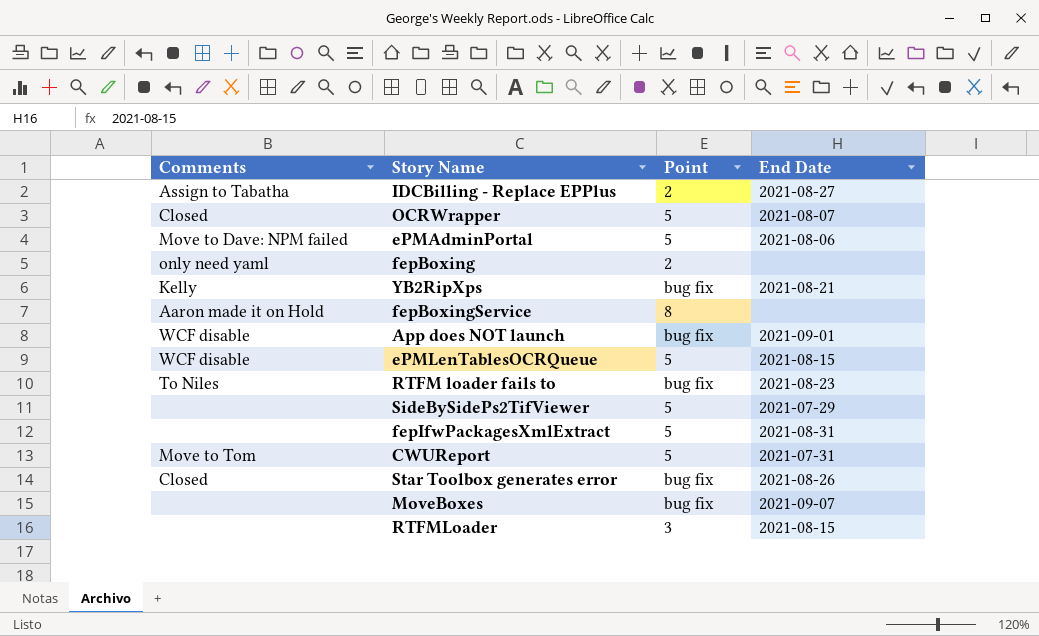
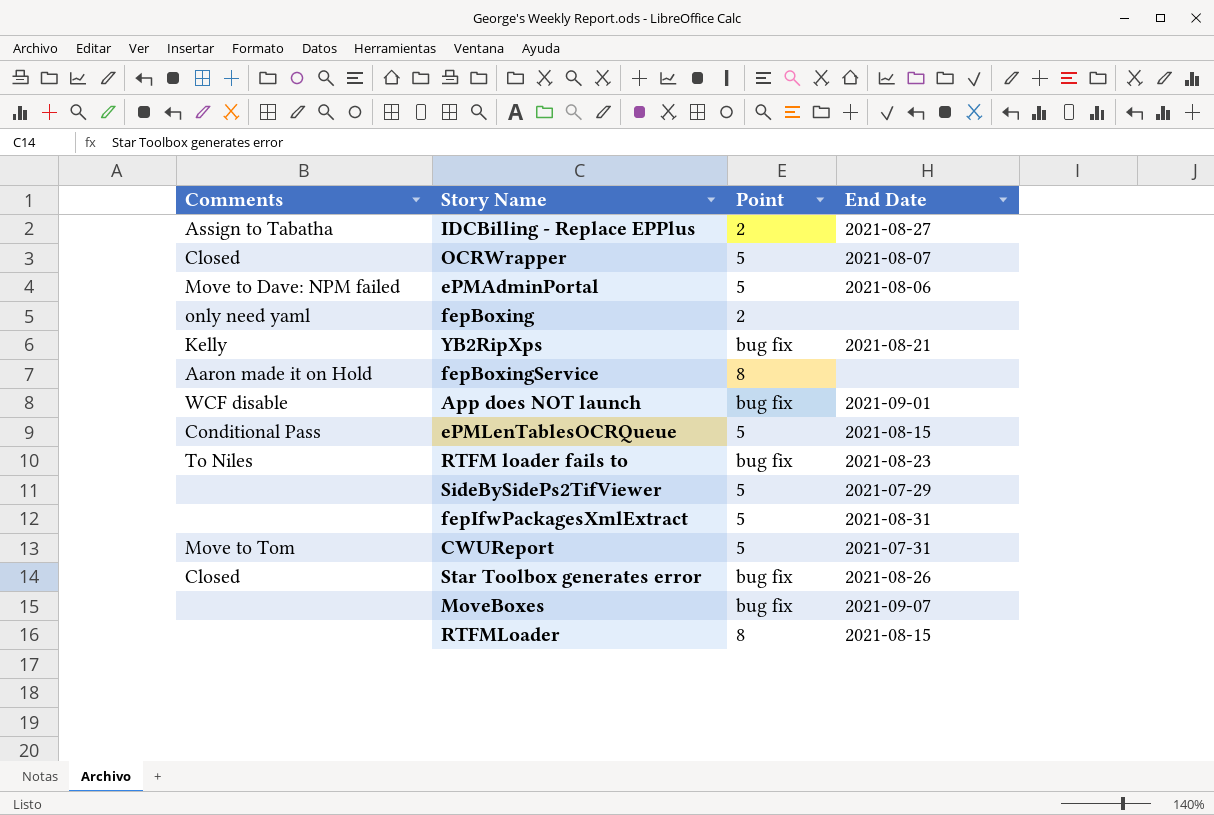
ePMLenTablesOCRQueue | Comments: WCF disable -> Conditional Pass
RTFMLoader | Point: 3 -> 8

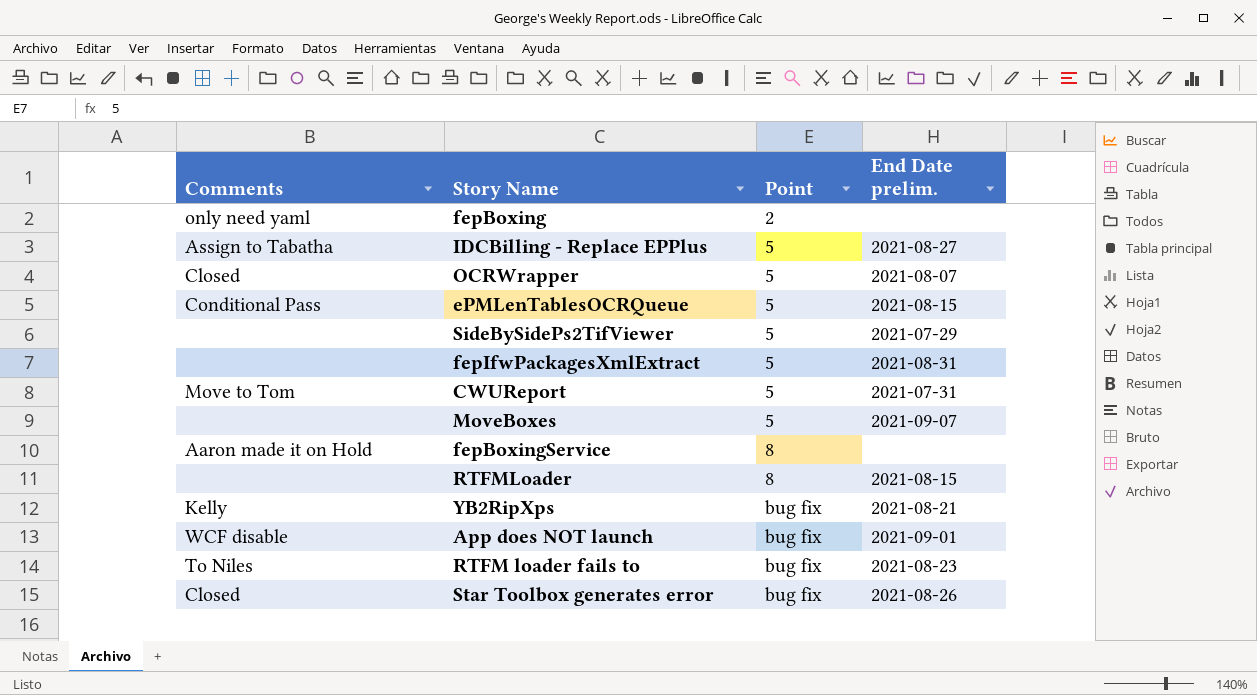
row order: none -> Point ascending
column name: End Date -> End Date prelim.
row ePMAdminPortal: Move to Dave: NPM failed | 5 | 2021-08-06 -> none
IDCBilling - Replace EPPlus | Point: 2 -> 5
MoveBoxes | Point: bug fix -> 5

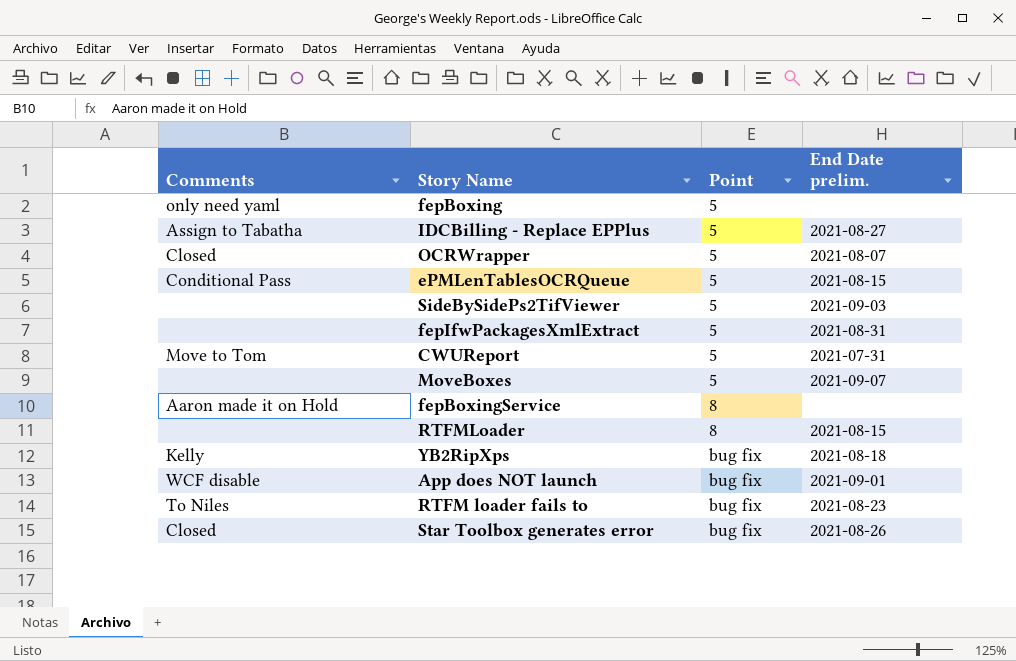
fepBoxing | Point: 2 -> 5
SideBySidePs2TifViewer | End Date prelim.: 2021-07-29 -> 2021-09-03
YB2RipXps | End Date prelim.: 2021-08-21 -> 2021-08-18

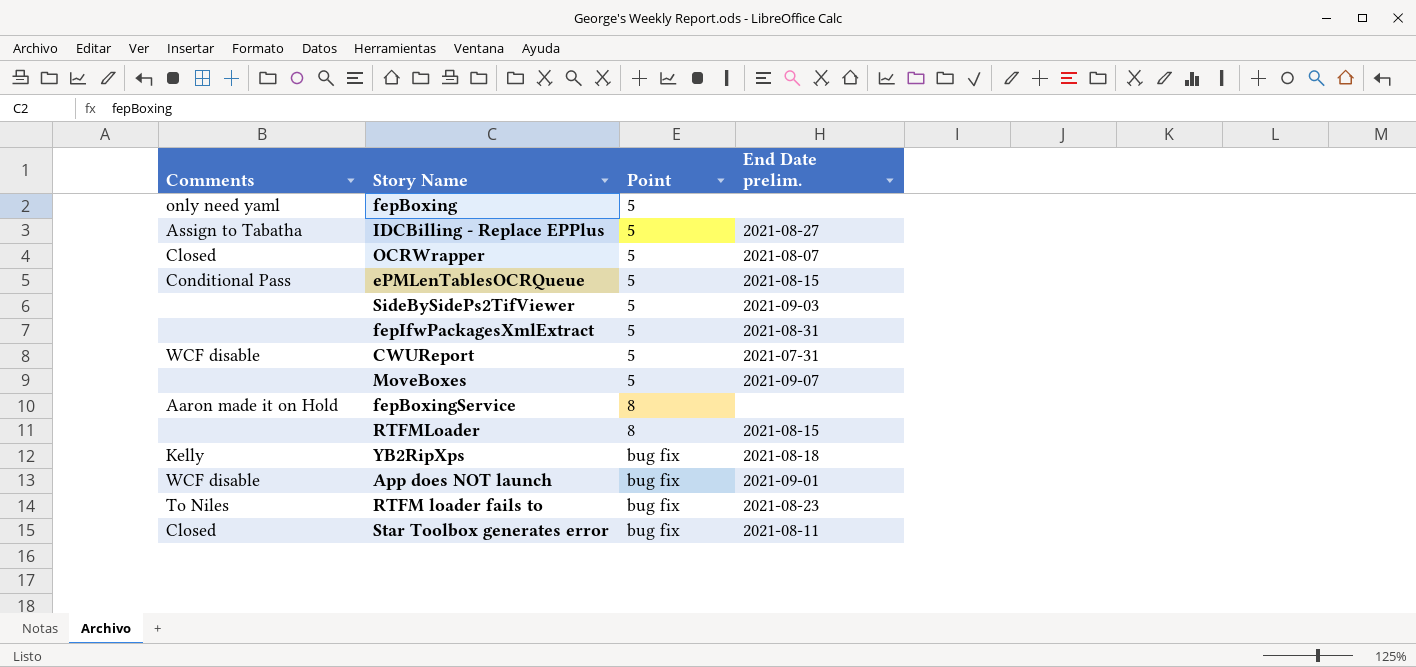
CWUReport | Comments: Move to Tom -> WCF disable
Star Toolbox generates error | End Date prelim.: 2021-08-26 -> 2021-08-11

